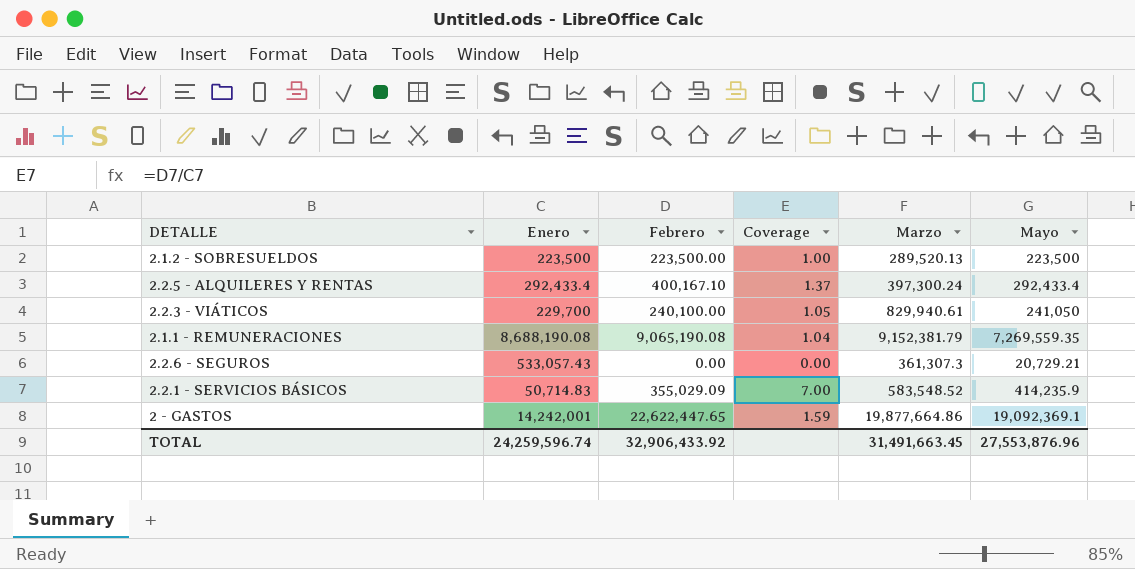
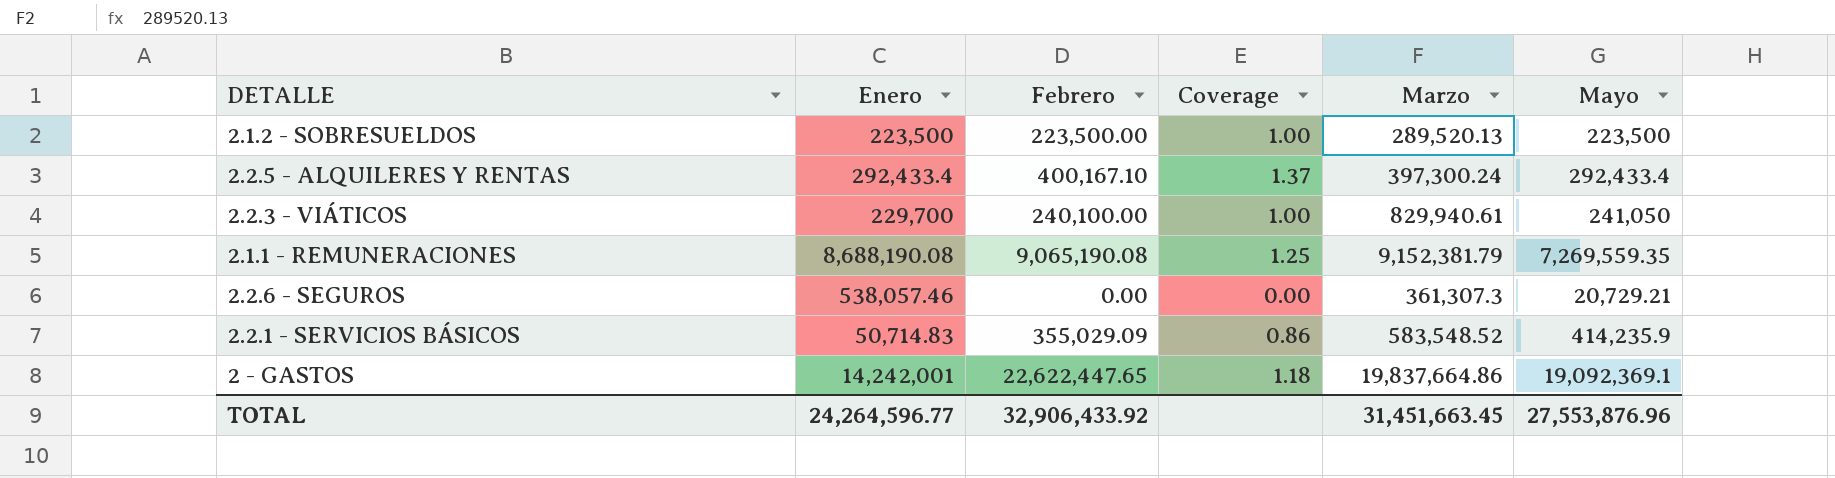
column Coverage | formula: [Febrero] / [Enero] -> [Febrero] / [Mayo]
2.2.6 - SEGUROS | Enero: 533,057.43 -> 538,057.46
2 - GASTOS | Marzo: 19,877,664.86 -> 19,837,664.86
TOTAL | Enero: 24,259,596.74 -> 24,264,596.77
TOTAL | Marzo: 31,491,663.45 -> 31,451,663.45

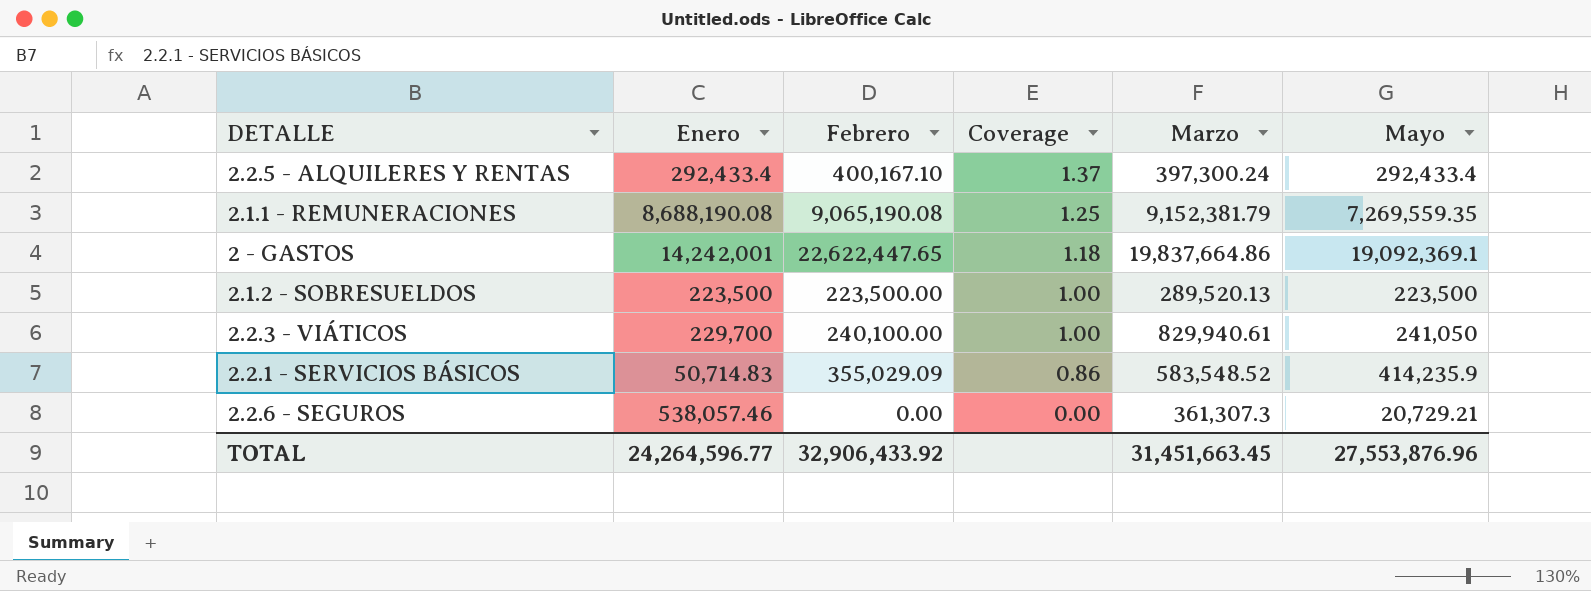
row order: none -> Coverage descending

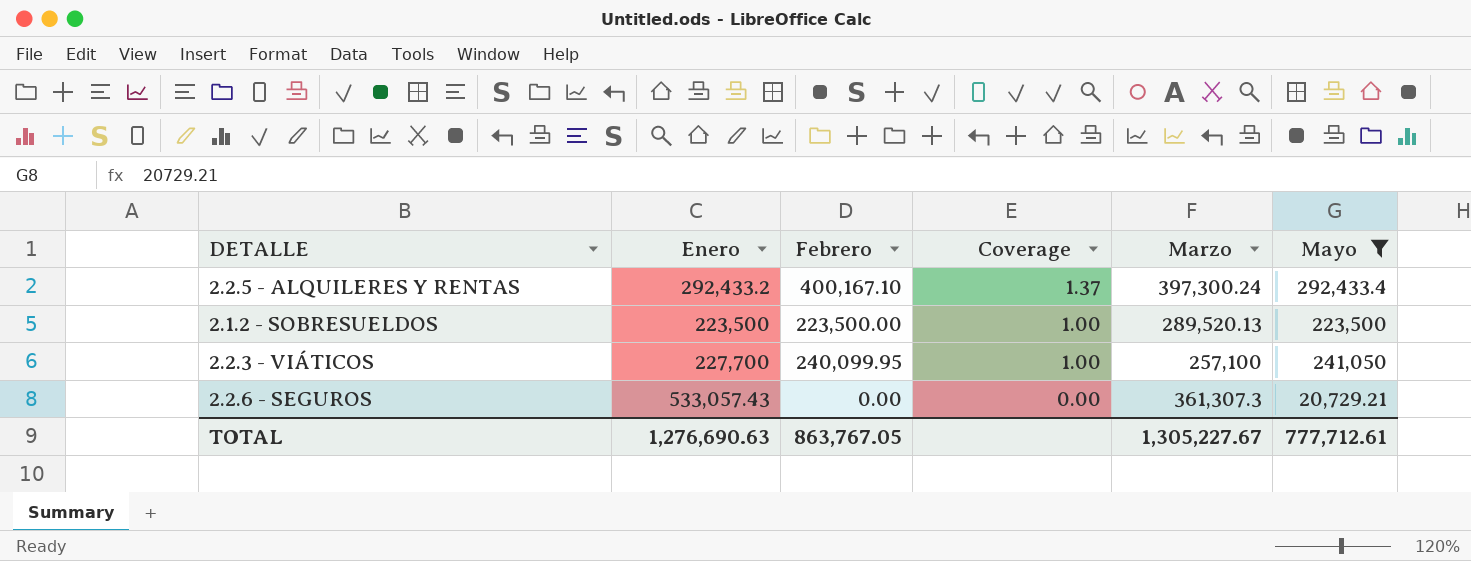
filter: none -> Mayo <= 292,433.4
2.2.5 - ALQUILERES Y RENTAS | Enero: 292,433.4 -> 292,433.2
2.2.3 - VIÁTICOS | Enero: 229,700 -> 227,700
2.2.3 - VIÁTICOS | Febrero: 240,100.00 -> 240,099.95
2.2.3 - VIÁTICOS | Marzo: 829,940.61 -> 257,100
2.2.6 - SEGUROS | Enero: 538,057.46 -> 533,057.43
TOTAL | Enero: 24,264,596.77 -> 1,276,690.63
TOTAL | Febrero: 32,906,433.92 -> 863,767.05
TOTAL | Marzo: 31,451,663.45 -> 1,305,227.67
TOTAL | Mayo: 27,553,876.96 -> 777,712.61

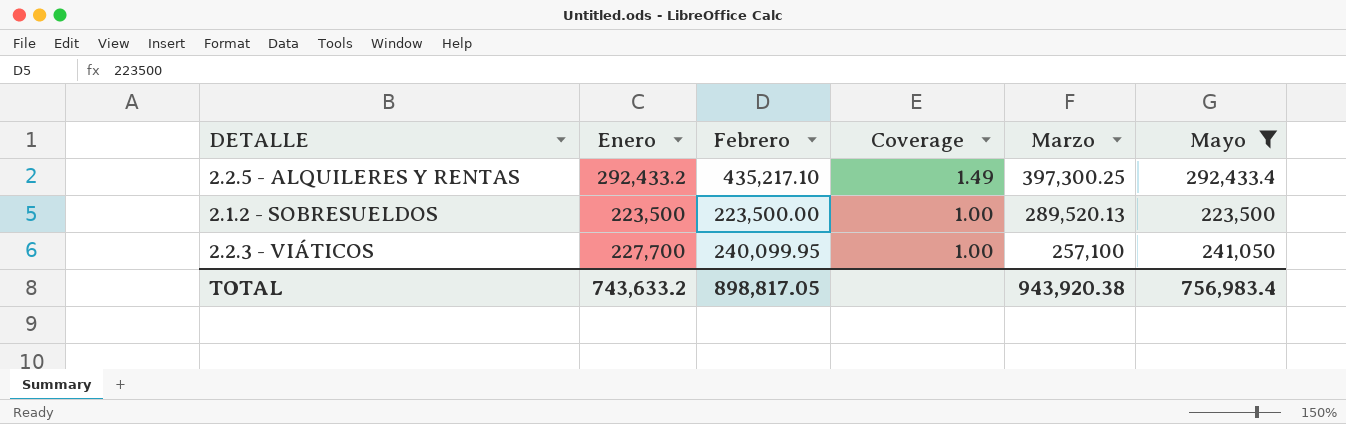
row 2.2.6 - SEGUROS: 533,057.43 | 0.00 | 0.00 | 361,307.3 | 20,729.21 -> none
2.2.5 - ALQUILERES Y RENTAS | Febrero: 400,167.10 -> 435,217.10
2.2.5 - ALQUILERES Y RENTAS | Coverage: 1.37 -> 1.49
2.2.5 - ALQUILERES Y RENTAS | Marzo: 397,300.24 -> 397,300.25
TOTAL | Enero: 1,276,690.63 -> 743,633.2
TOTAL | Febrero: 863,767.05 -> 898,817.05
TOTAL | Marzo: 1,305,227.67 -> 943,920.38
TOTAL | Mayo: 777,712.61 -> 756,983.4

